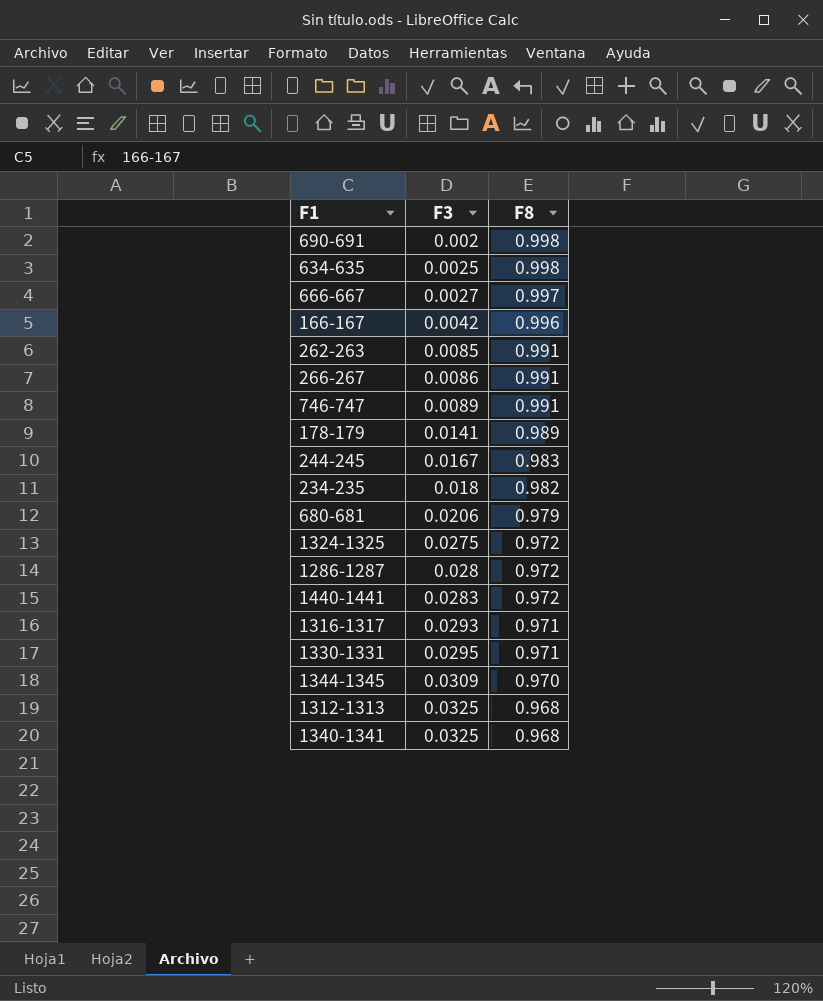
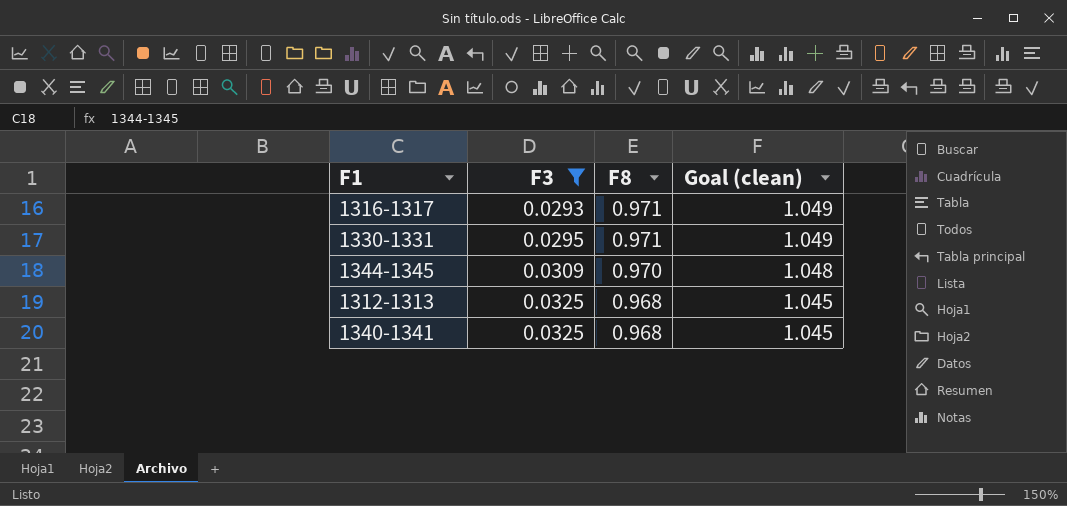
filter: none -> F3 >= 0.0293
column Goal (clean) | formula: none -> [F8] * 1.08

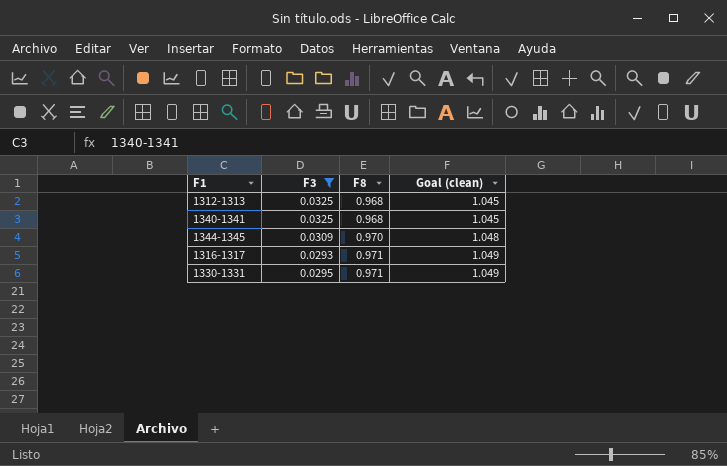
row order: F3 ascending -> F8 ascending

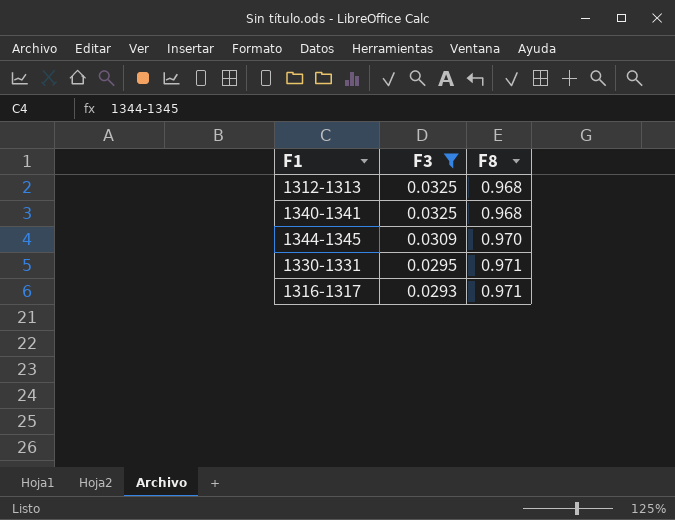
row order: F8 ascending -> F3 descending
column Goal (clean) | formula: [F8] * 1.08 -> none

